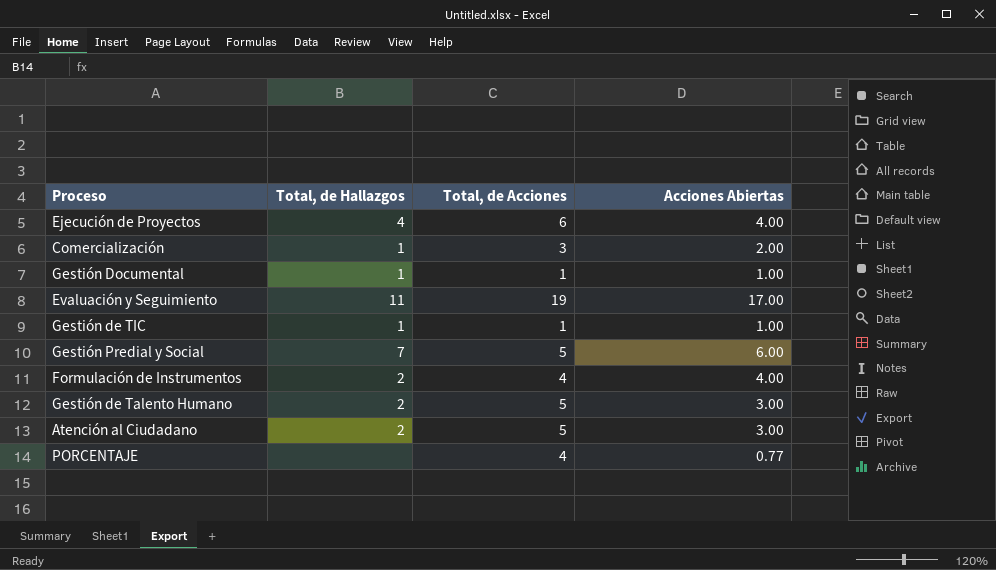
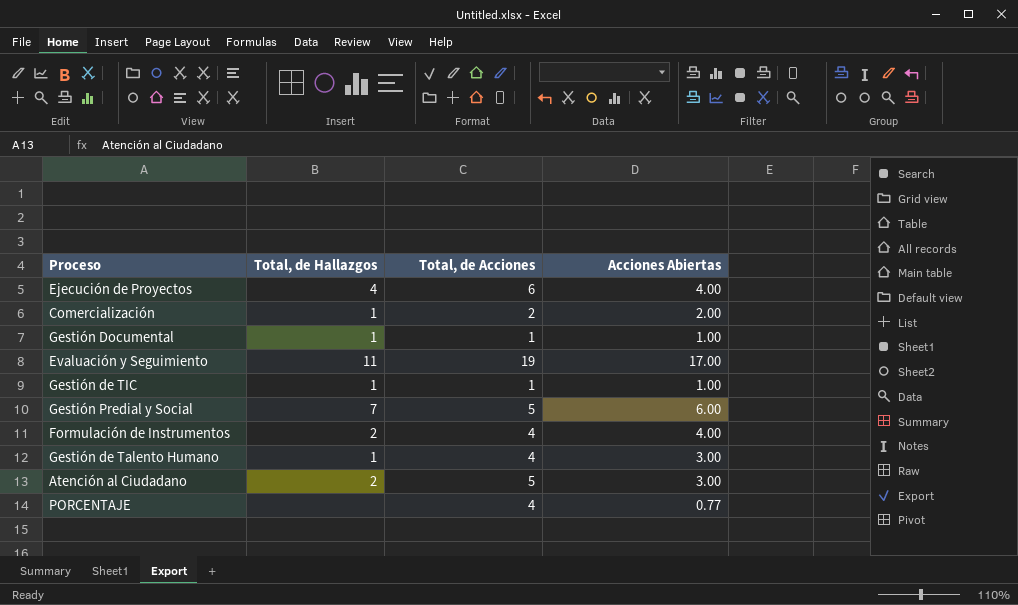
Comercialización | Total, de Acciones: 3 -> 2
Gestión de Talento Humano | Total, de Hallazgos: 2 -> 1
Gestión de Talento Humano | Total, de Acciones: 5 -> 4

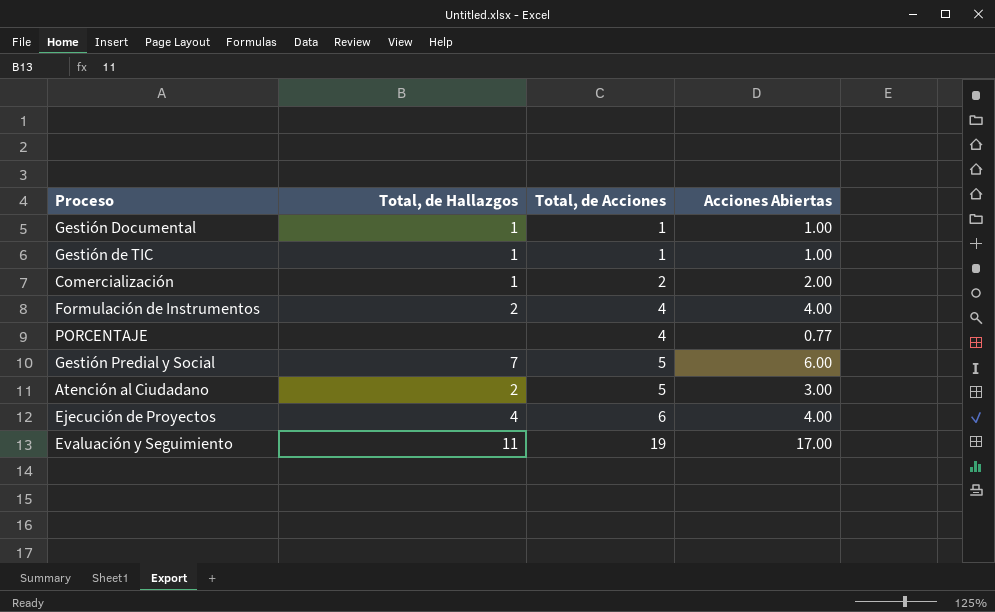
row order: none -> Total, de Acciones ascending
row Gestión de Talento Humano: 1 | 4 | 3.00 -> none

